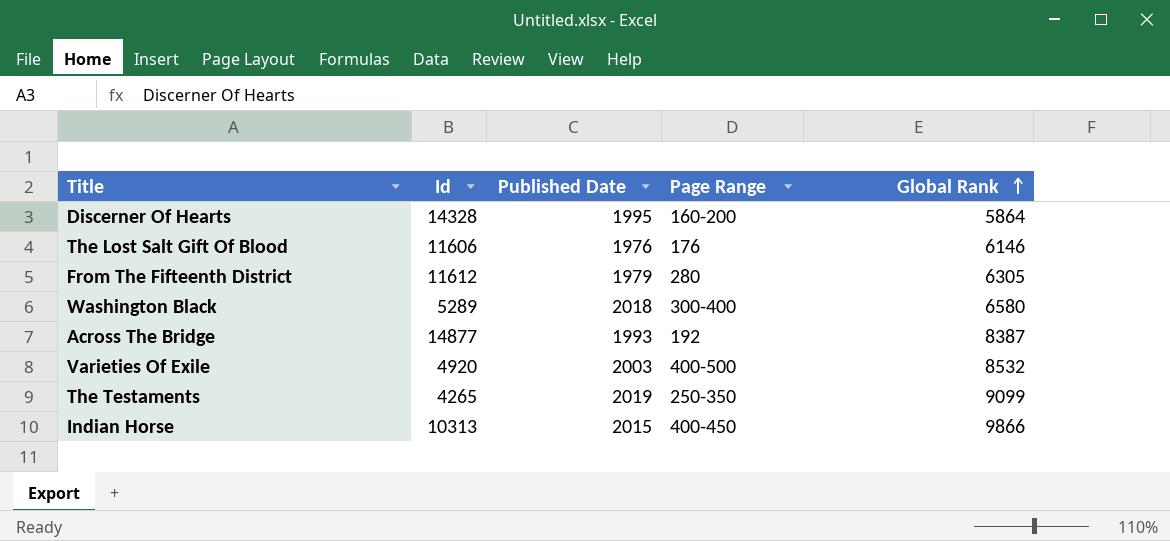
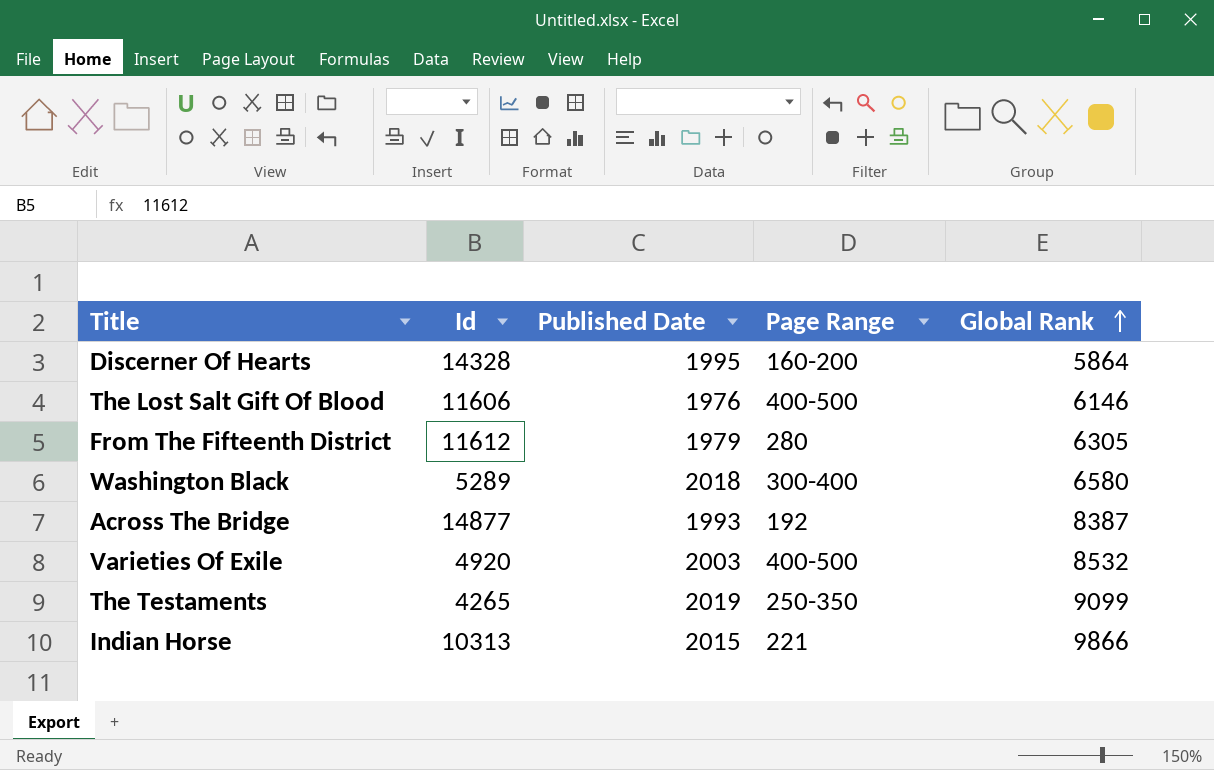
The Lost Salt Gift Of Blood | Page Range: 176 -> 400-500
Indian Horse | Page Range: 400-450 -> 221

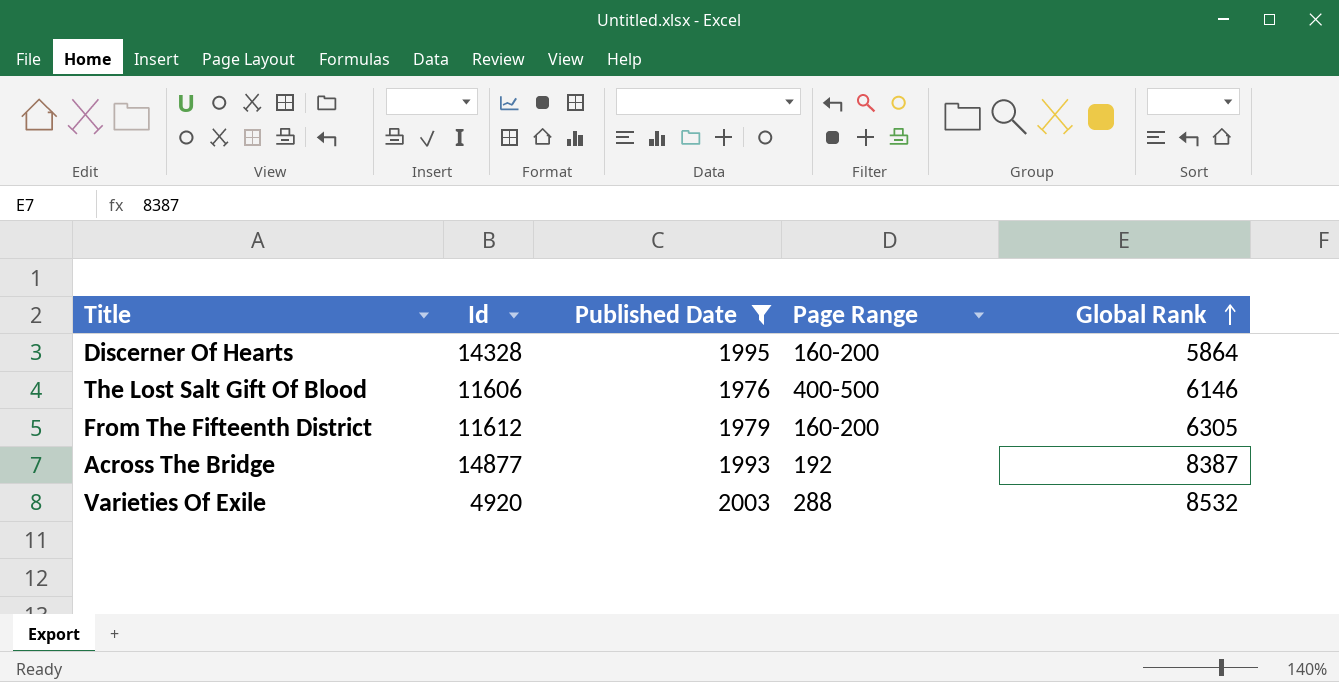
filter: none -> Published Date <= 2003
From The Fifteenth District | Page Range: 280 -> 160-200
Varieties Of Exile | Page Range: 400-500 -> 288

